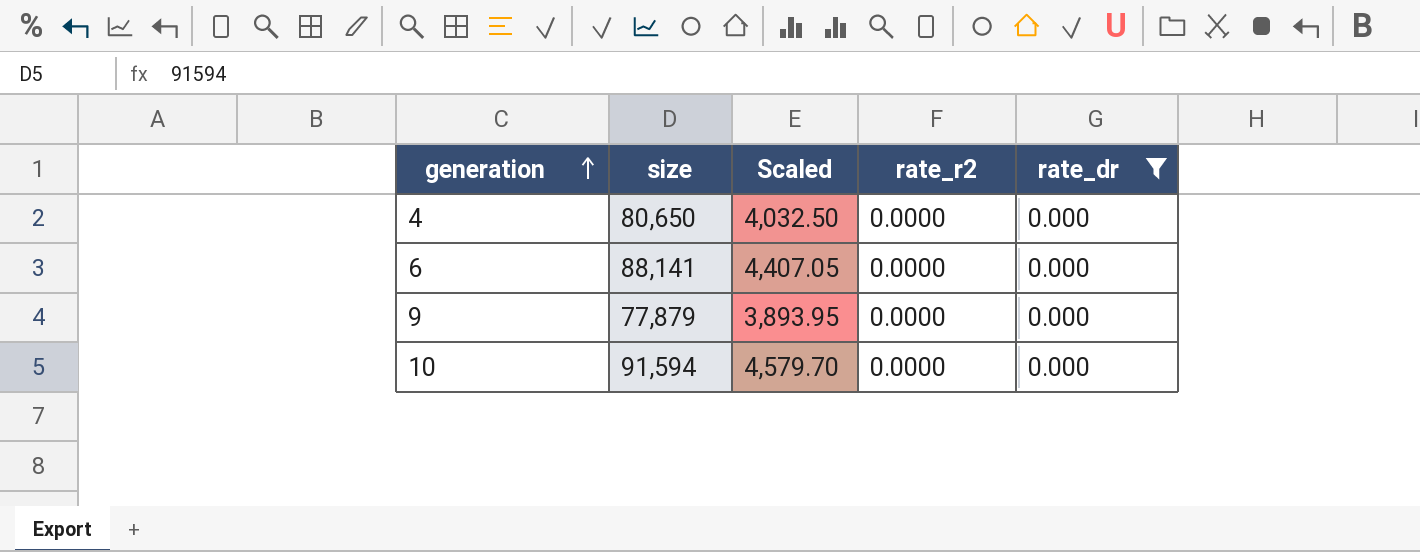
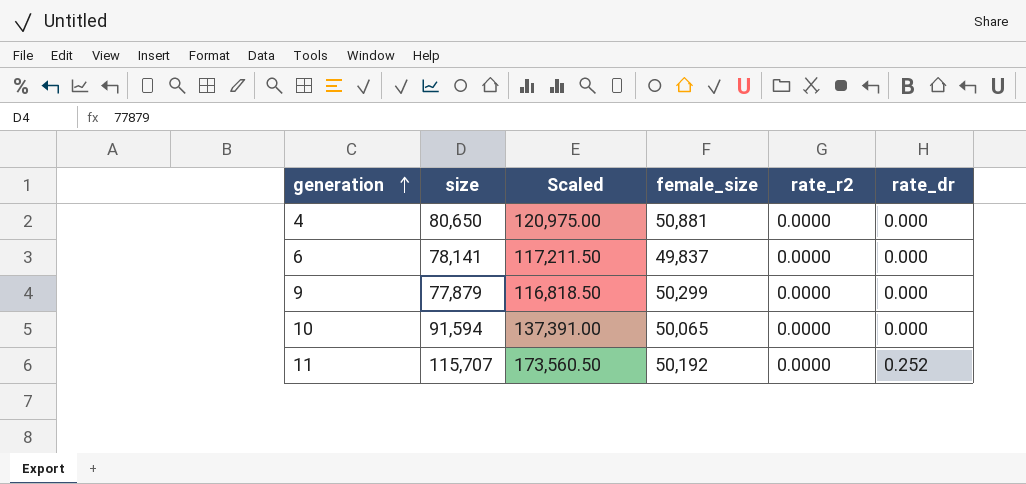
filter: rate_dr = 0.000 -> none
column Scaled | formula: [size] * 0.05 -> [size] * 1.5
column female_size | position: none -> 4
6 | size: 88,141 -> 78,141

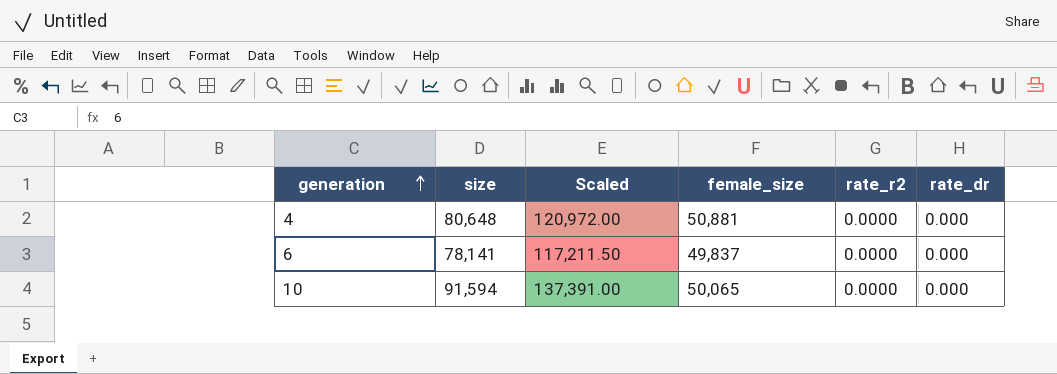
row 9: 77,879 | 116,818.50 | 50,299 | 0.0000 | 0.000 -> none
row 11: 115,707 | 173,560.50 | 50,192 | 0.0000 | 0.252 -> none
4 | size: 80,650 -> 80,648
4 | Scaled: 120,975.00 -> 120,972.00

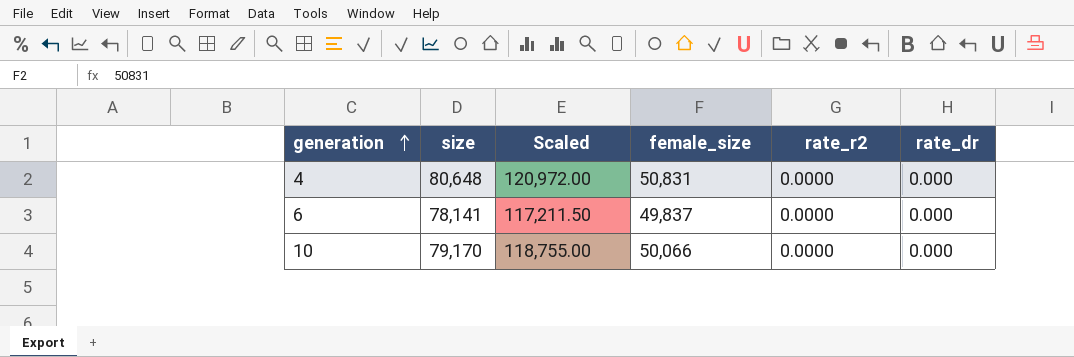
4 | female_size: 50,881 -> 50,831
10 | size: 91,594 -> 79,170
10 | Scaled: 137,391.00 -> 118,755.00
10 | female_size: 50,065 -> 50,066

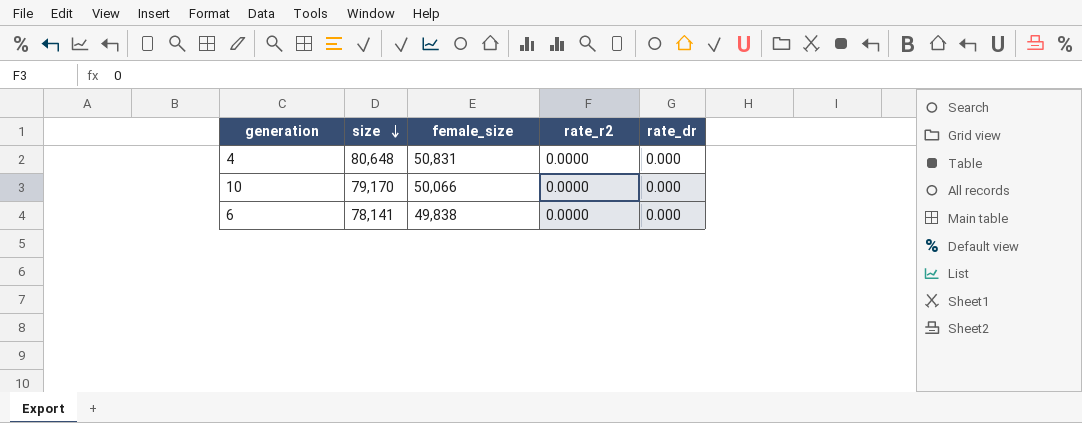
row order: generation ascending -> size descending
column Scaled | formula: [size] * 1.5 -> none
6 | female_size: 49,837 -> 49,838

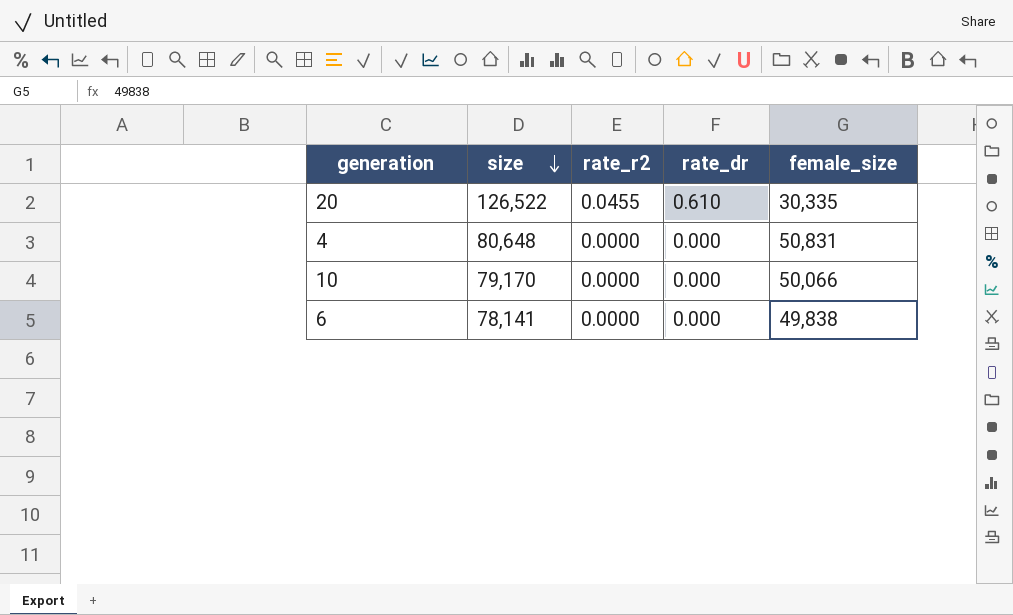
column female_size | position: 3 -> 5
row 20: none -> 126,522 | 0.0455 | 0.610 | 30,335

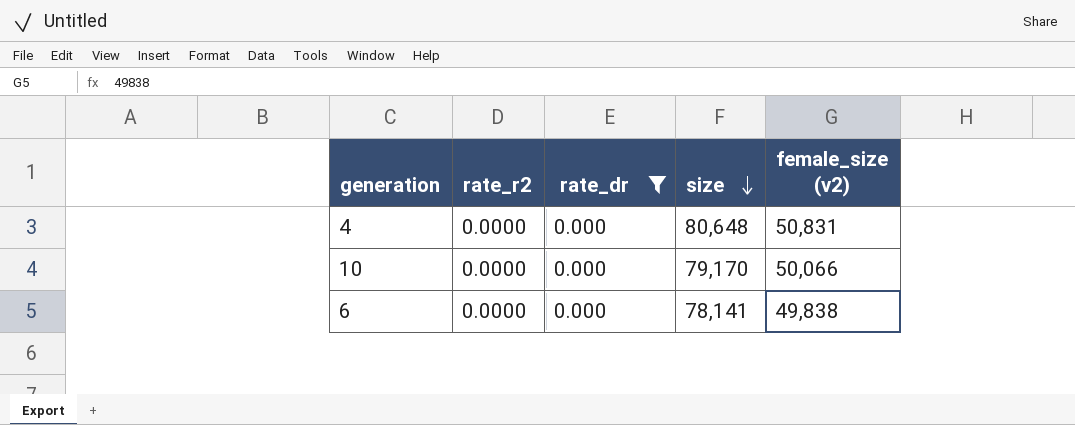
filter: none -> rate_dr = 0.000
column size | position: 2 -> 4
column name: female_size -> female_size (v2)

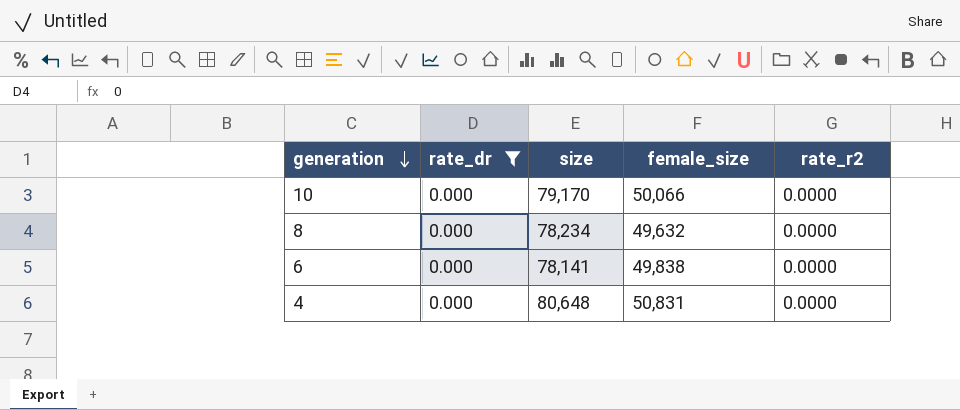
row order: size descending -> generation descending
column name: female_size (v2) -> female_size
column rate_r2 | position: 2 -> 5
row 8: none -> 0.000 | 78,234 | 49,632 | 0.0000

